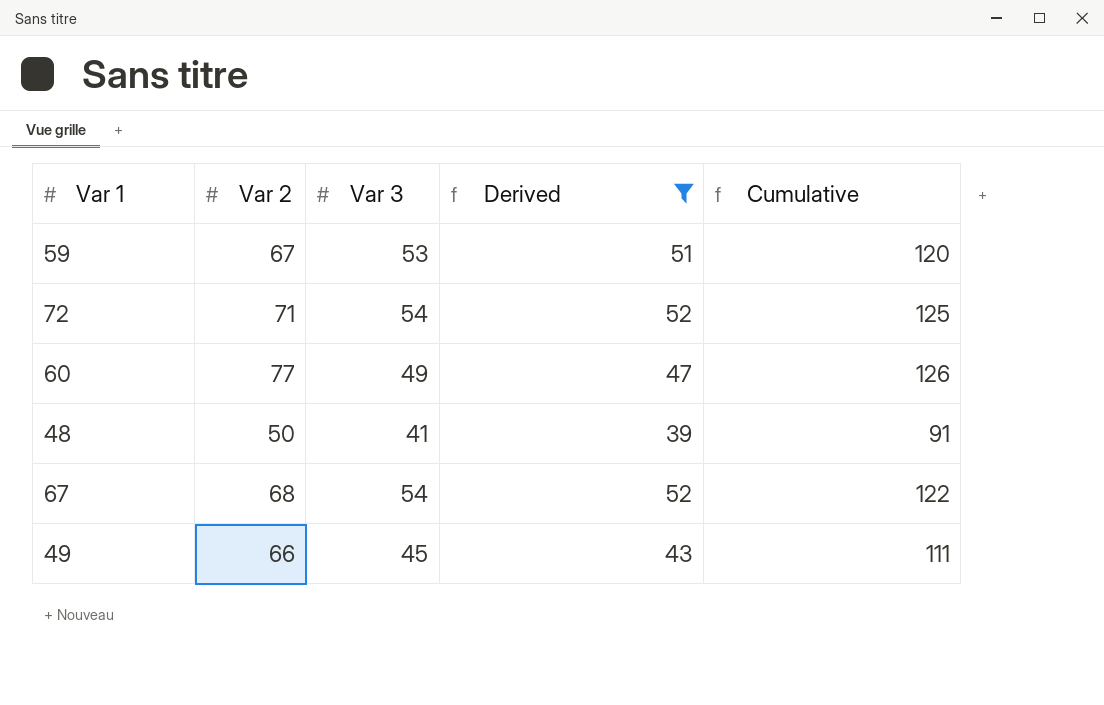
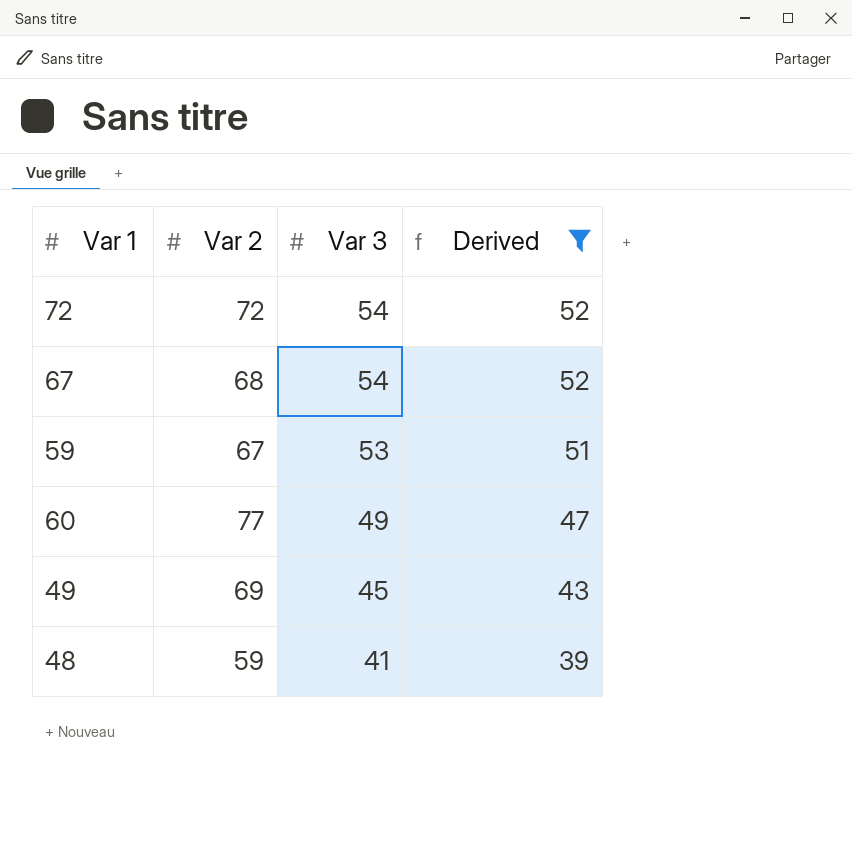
row order: none -> Var 3 descending
column Cumulative | formula: [Var 2] + [Var 3] -> none
72 | Var 2: 71 -> 72
49 | Var 2: 66 -> 69
48 | Var 2: 50 -> 59

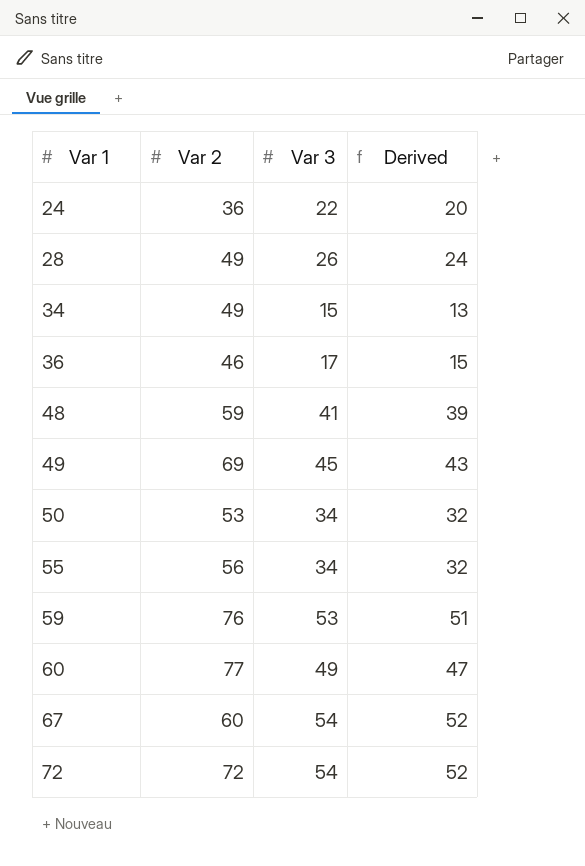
filter: Derived >= 39 -> none
row order: Var 3 descending -> Var 1 ascending
59 | Var 2: 67 -> 76
67 | Var 2: 68 -> 60

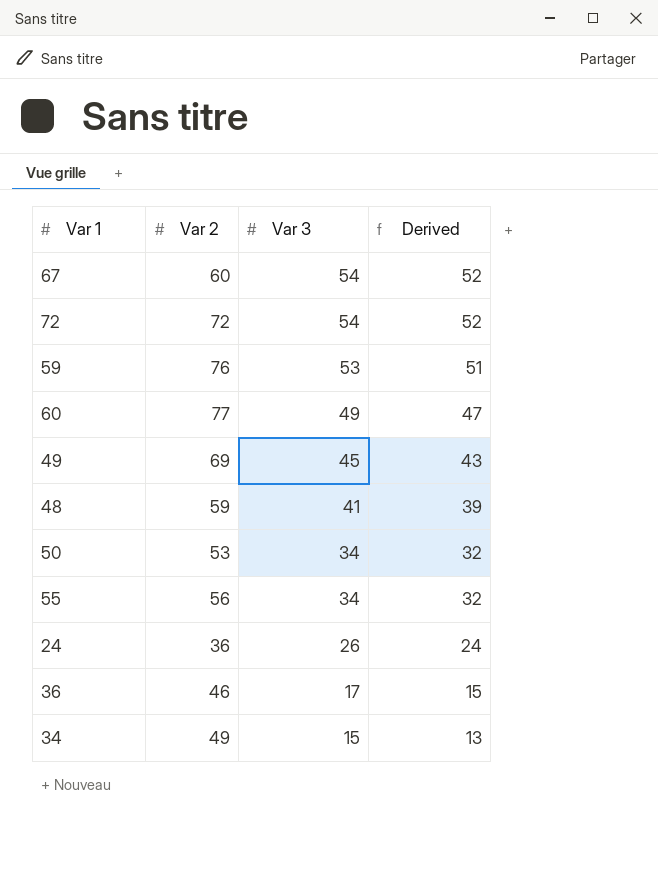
row order: Var 1 ascending -> Var 3 descending
row 28: 49 | 26 | 24 -> none
24 | Var 3: 22 -> 26
24 | Derived: 20 -> 24

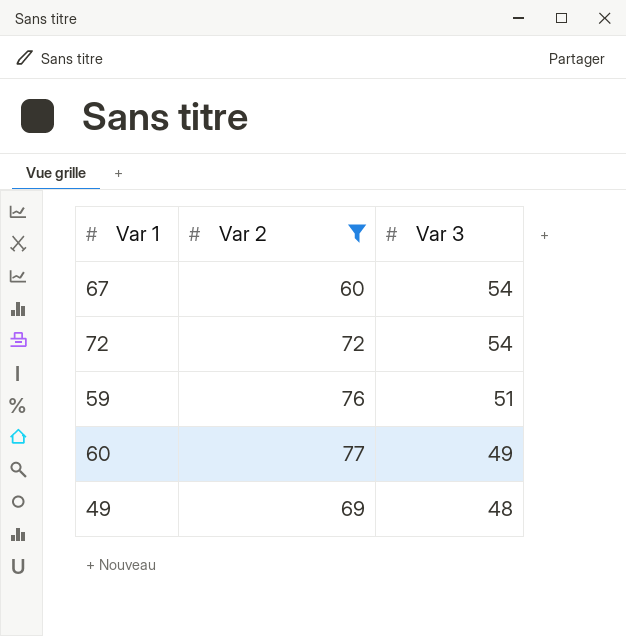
filter: none -> Var 2 >= 60
column Derived | formula: [Var 3] - 2 -> none
59 | Var 3: 53 -> 51
49 | Var 3: 45 -> 48

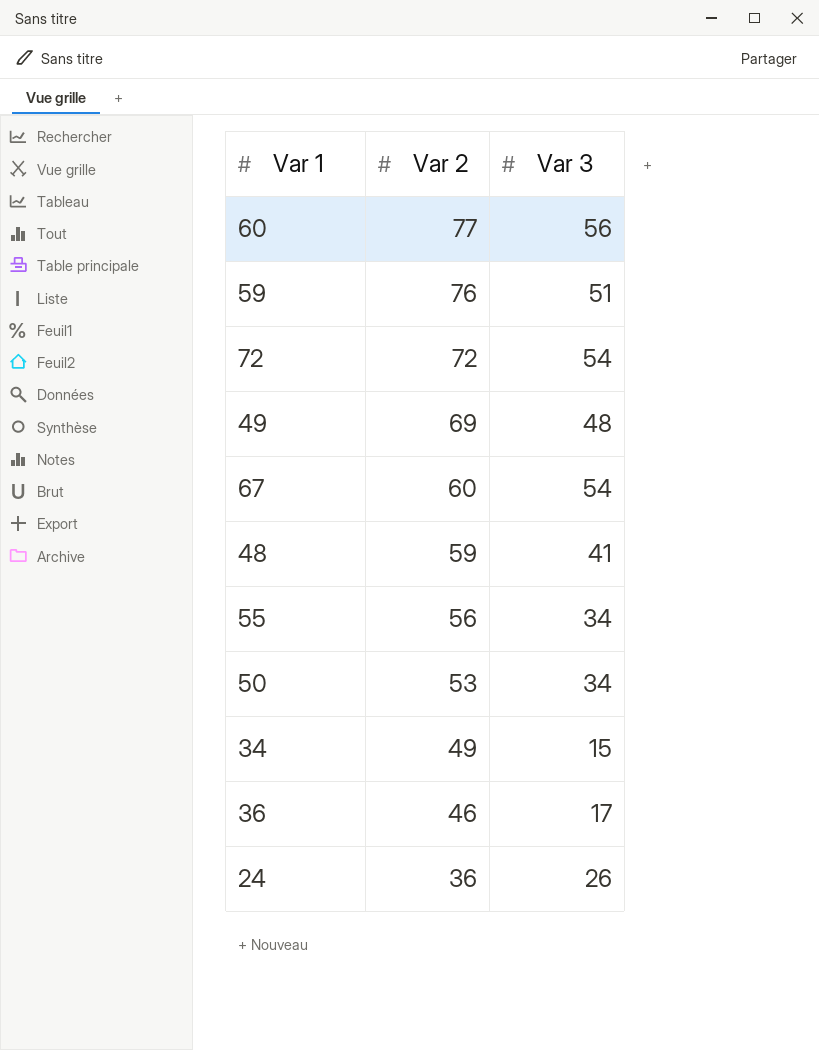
filter: Var 2 >= 60 -> none
row order: Var 3 descending -> Var 2 descending
60 | Var 3: 49 -> 56

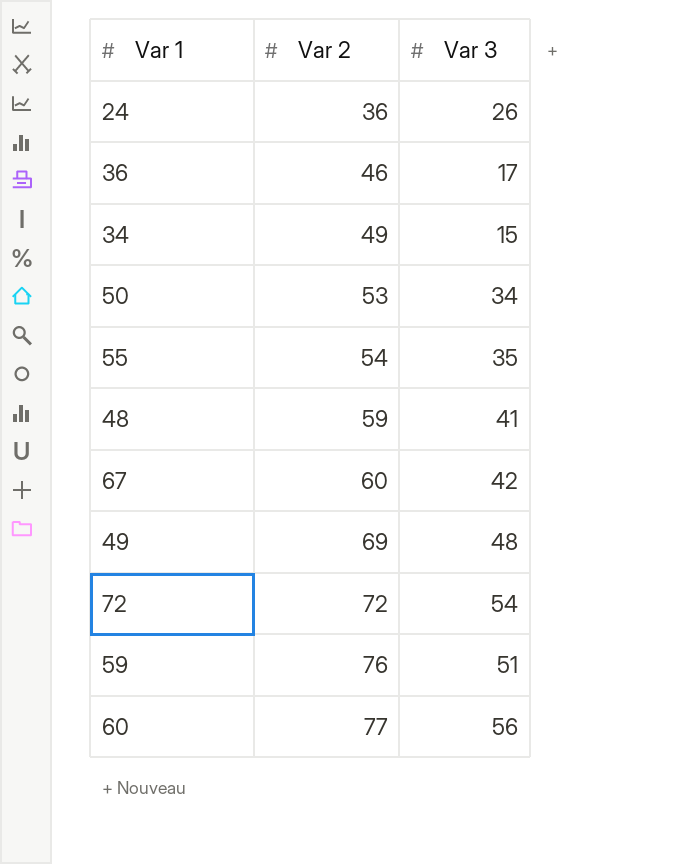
row order: Var 2 descending -> Var 2 ascending
55 | Var 2: 56 -> 54
55 | Var 3: 34 -> 35
67 | Var 3: 54 -> 42

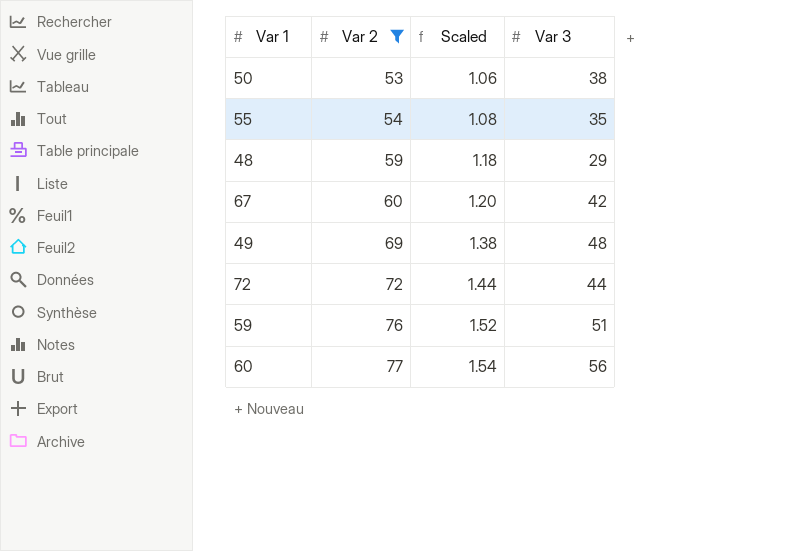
filter: none -> Var 2 >= 53
column Scaled | formula: none -> [Var 2] * 0.02
50 | Var 3: 34 -> 38
48 | Var 3: 41 -> 29
72 | Var 3: 54 -> 44

